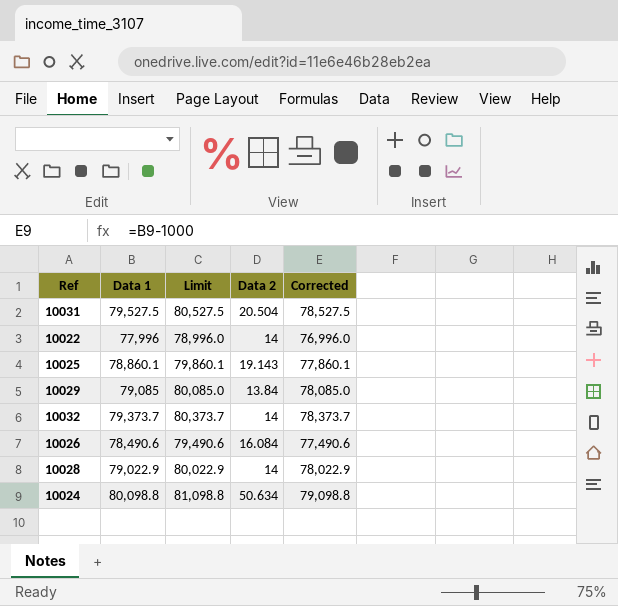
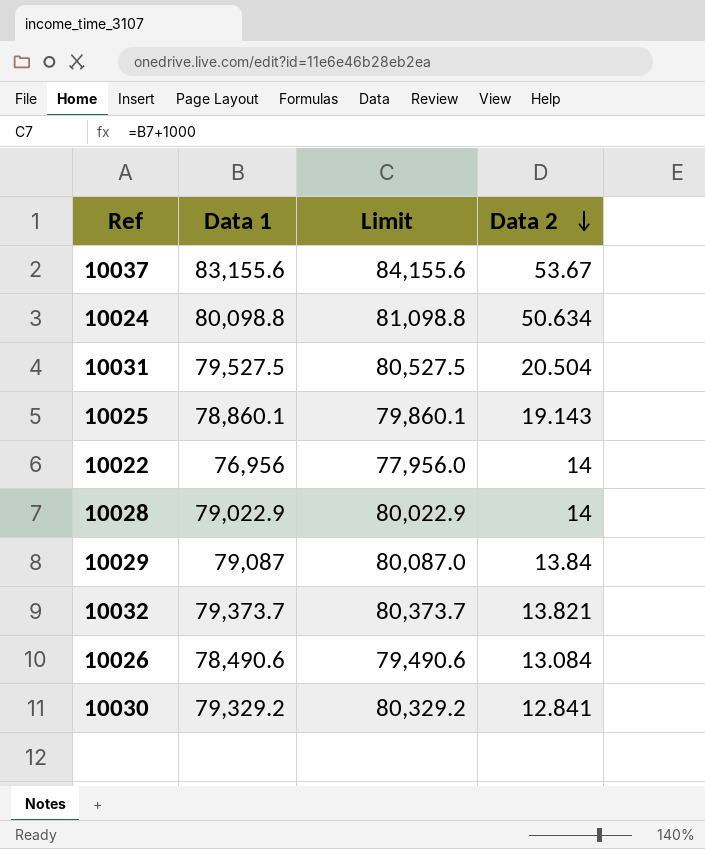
row order: none -> Data 2 descending
column Corrected | formula: [Data 1] - 1000 -> none
row 10037: none -> 83,155.6 | 84,155.6 | 53.67
10022 | Data 1: 77,996 -> 76,956
10022 | Limit: 78,996.0 -> 77,956.0
10029 | Data 1: 79,085 -> 79,087
10029 | Limit: 80,085.0 -> 80,087.0
10032 | Data 2: 14 -> 13.821
10026 | Data 2: 16.084 -> 13.084
row 10030: none -> 79,329.2 | 80,329.2 | 12.841

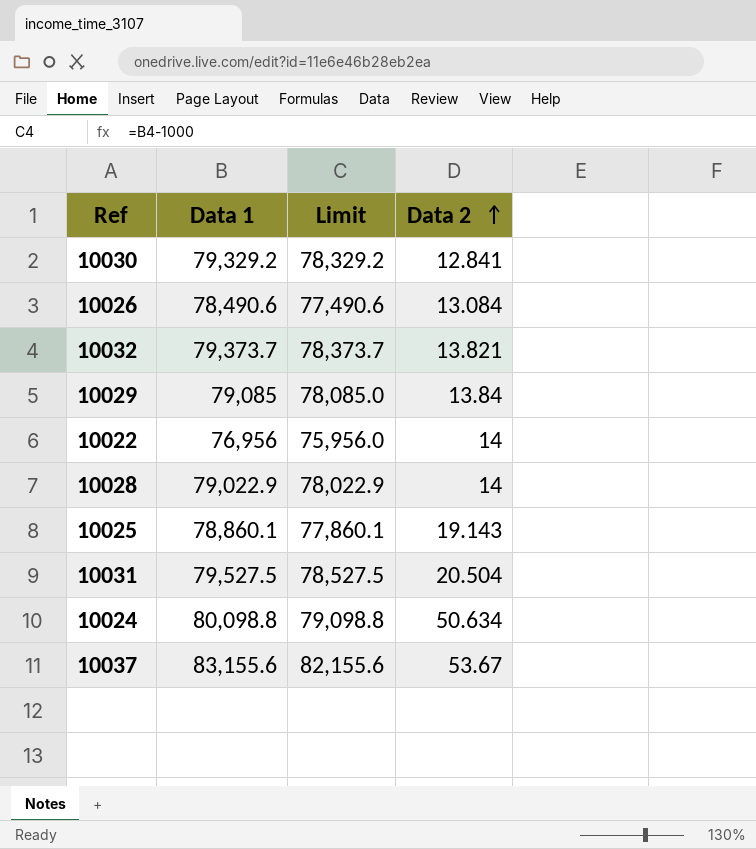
row order: Data 2 descending -> Data 2 ascending
column Limit | formula: [Data 1] + 1000 -> [Data 1] - 1000
10029 | Data 1: 79,087 -> 79,085

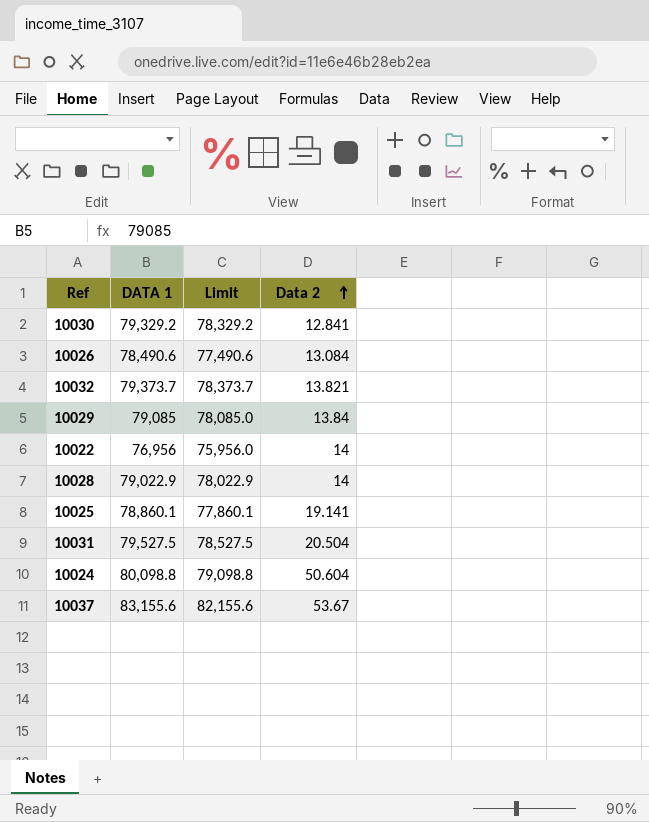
column name: Data 1 -> DATA 1
10025 | Data 2: 19.143 -> 19.141
10024 | Data 2: 50.634 -> 50.604

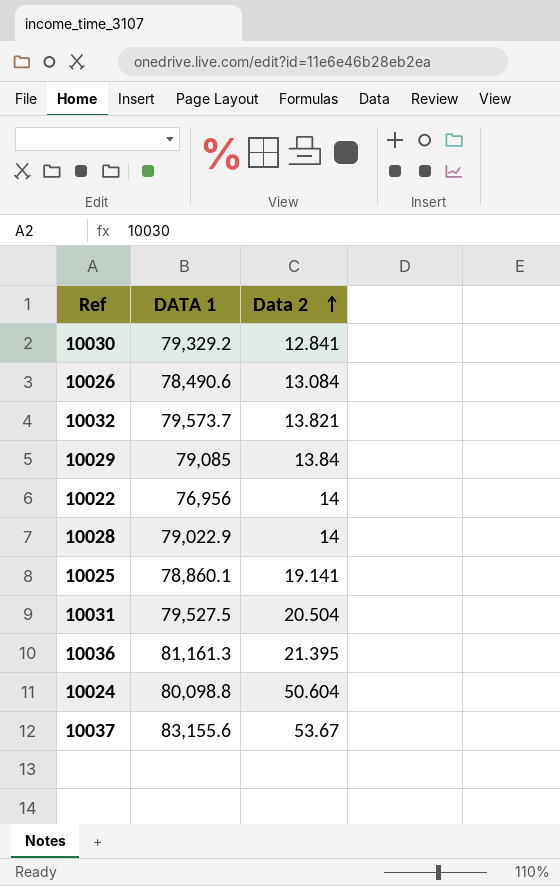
column Limit | formula: [DATA 1] - 1000 -> none
10032 | DATA 1: 79,373.7 -> 79,573.7
row 10036: none -> 81,161.3 | 21.395

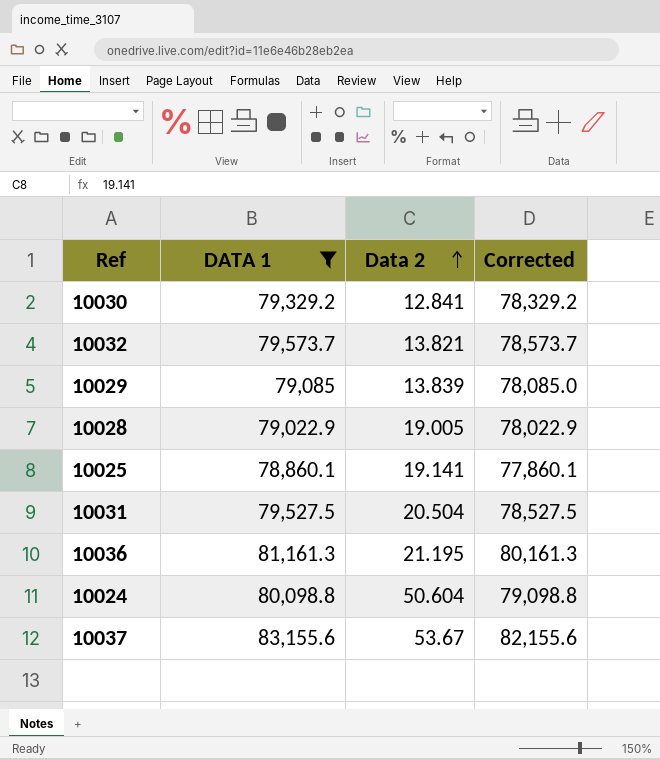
filter: none -> DATA 1 >= 78,860.1
column Corrected | formula: none -> [DATA 1] - 1000
10029 | Data 2: 13.84 -> 13.839
10028 | Data 2: 14 -> 19.005
10036 | Data 2: 21.395 -> 21.195

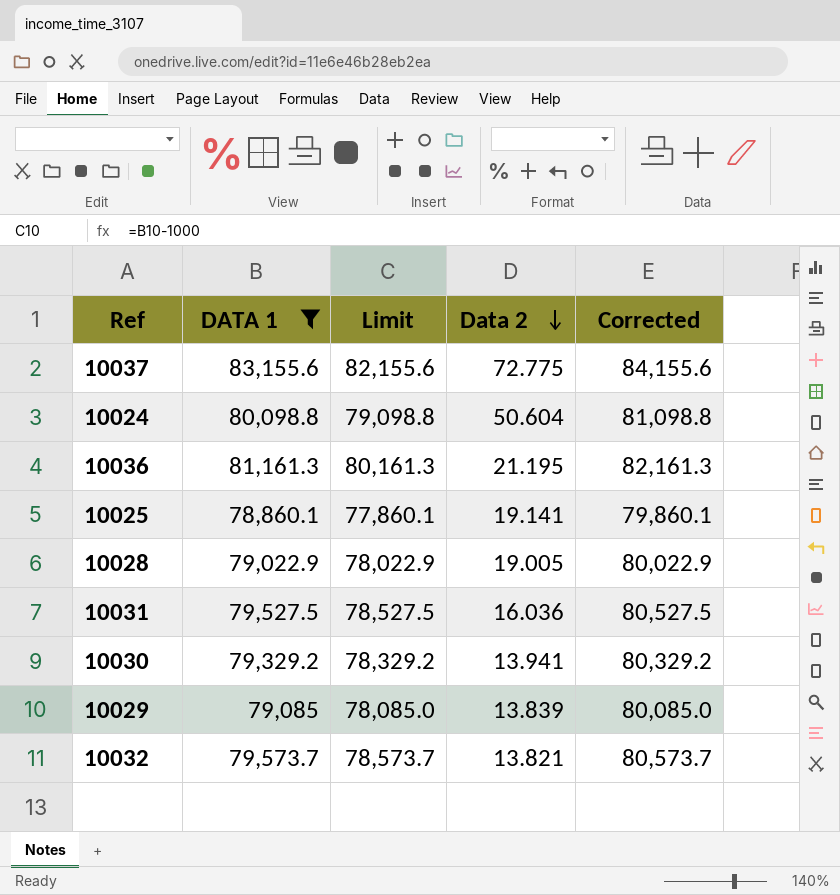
row order: Data 2 ascending -> Data 2 descending
column Limit | formula: none -> [DATA 1] - 1000
column Corrected | formula: [DATA 1] - 1000 -> [DATA 1] + 1000
10037 | Data 2: 53.67 -> 72.775
10031 | Data 2: 20.504 -> 16.036
10030 | Data 2: 12.841 -> 13.941

